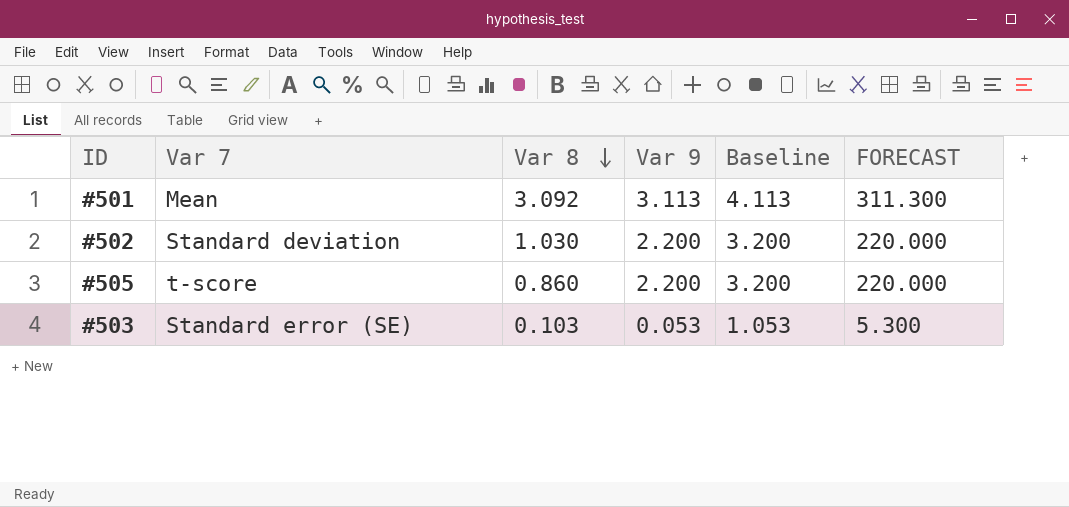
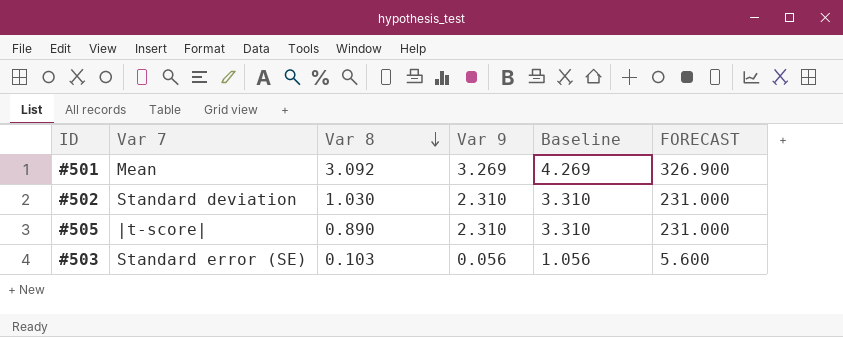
#501 | Var 9: 3.113 -> 3.269
#501 | Baseline: 4.113 -> 4.269
#501 | FORECAST: 311.300 -> 326.900
#502 | Var 9: 2.200 -> 2.310
#502 | Baseline: 3.200 -> 3.310
#502 | FORECAST: 220.000 -> 231.000
#505 | Var 7: t-score -> |t-score|
#505 | Var 8: 0.860 -> 0.890
#505 | Var 9: 2.200 -> 2.310
#505 | Baseline: 3.200 -> 3.310
#505 | FORECAST: 220.000 -> 231.000
#503 | Var 9: 0.053 -> 0.056
#503 | Baseline: 1.053 -> 1.056
#503 | FORECAST: 5.300 -> 5.600

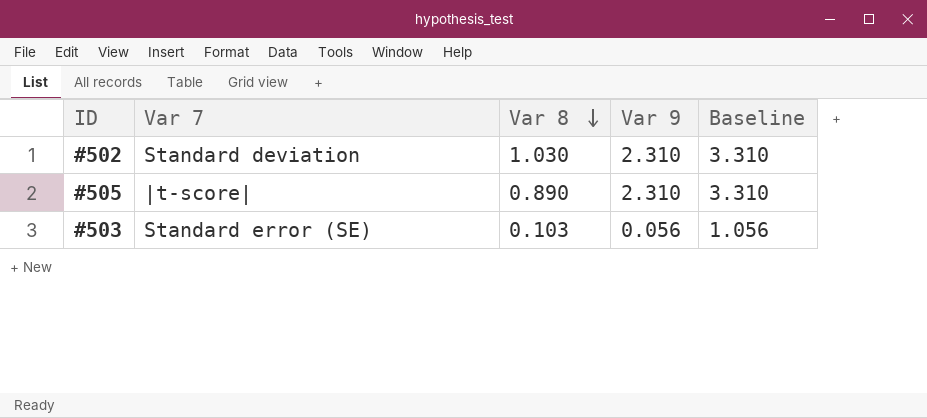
column FORECAST | formula: [Var 9] * 100 -> none
row #501: Mean | 3.092 | 3.269 | 4.269 | 326.900 -> none

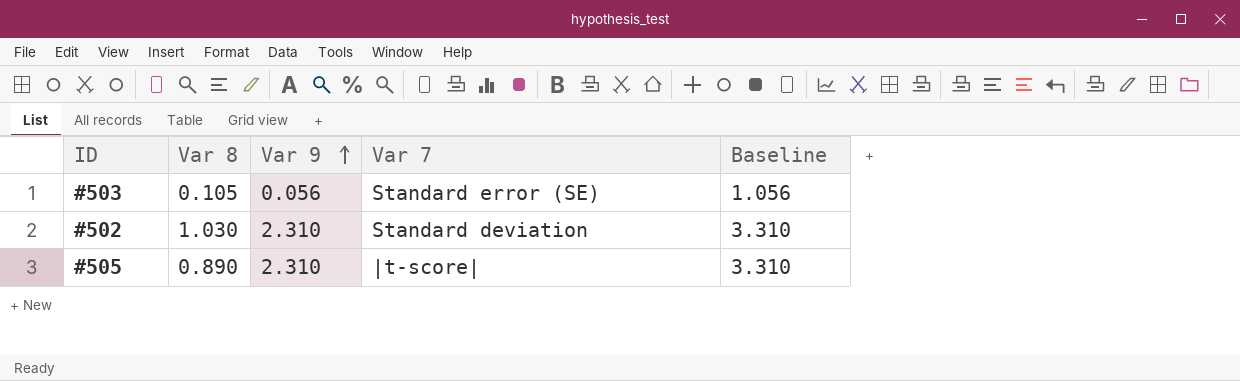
row order: Var 8 descending -> Var 9 ascending
column Var 7 | position: 2 -> 4
#503 | Var 8: 0.103 -> 0.105

